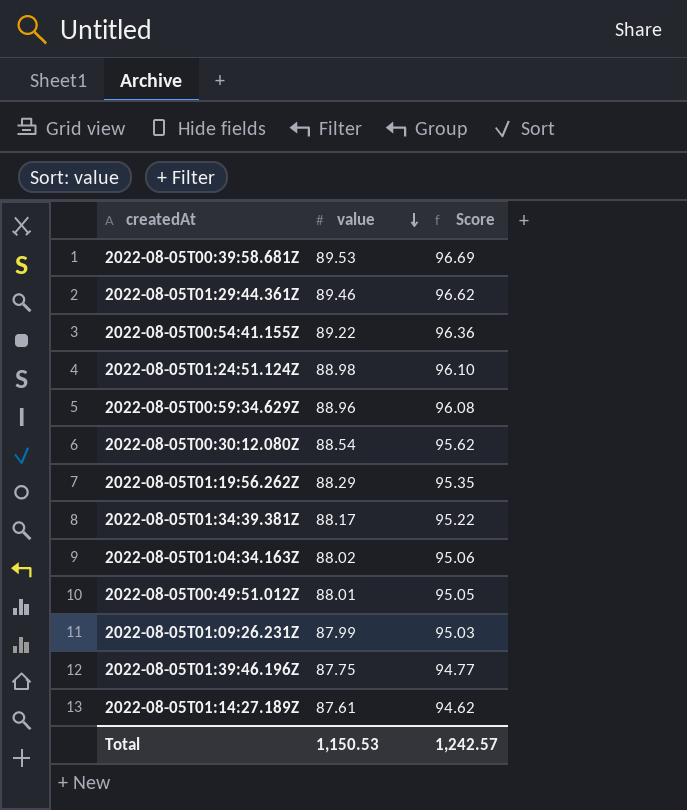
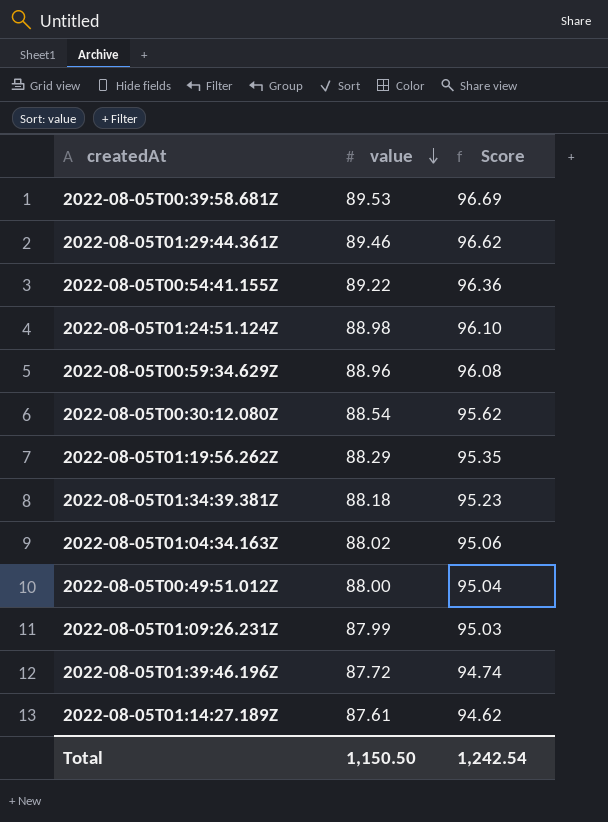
2022-08-05T01:34:39.381Z | value: 88.17 -> 88.18
2022-08-05T01:34:39.381Z | Score: 95.22 -> 95.23
2022-08-05T00:49:51.012Z | value: 88.01 -> 88.00
2022-08-05T00:49:51.012Z | Score: 95.05 -> 95.04
2022-08-05T01:39:46.196Z | value: 87.75 -> 87.72
2022-08-05T01:39:46.196Z | Score: 94.77 -> 94.74
Total | value: 1,150.53 -> 1,150.50
Total | Score: 1,242.57 -> 1,242.54

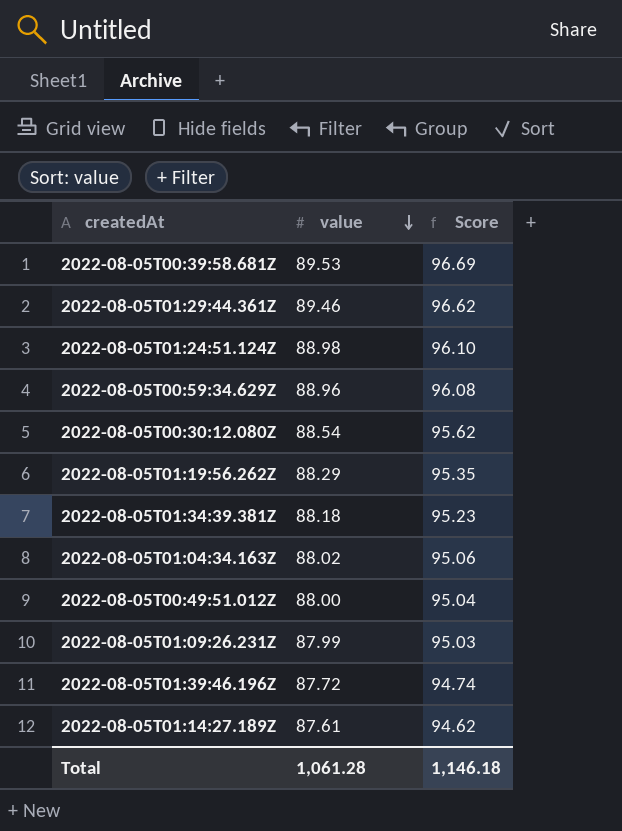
row 2022-08-05T00:54:41.155Z: 89.22 | 96.36 -> none
Total | value: 1,150.50 -> 1,061.28
Total | Score: 1,242.54 -> 1,146.18

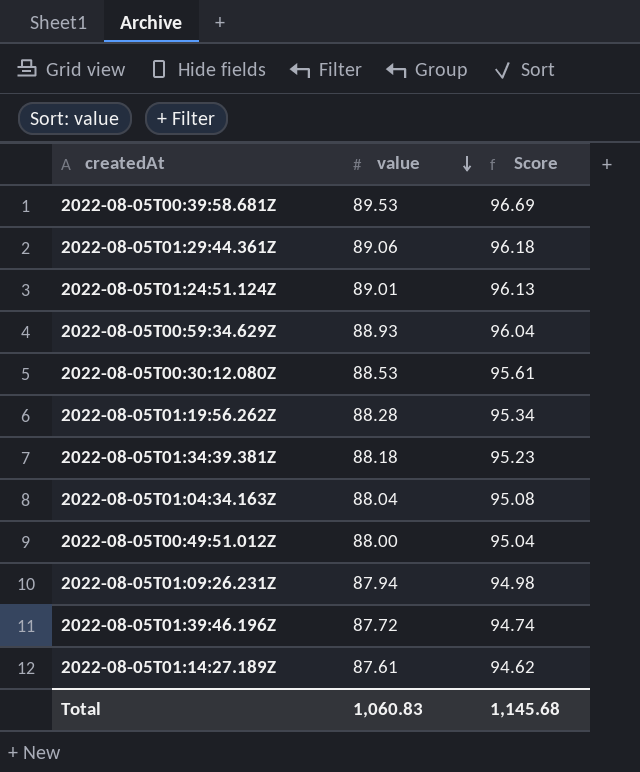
2022-08-05T01:29:44.361Z | value: 89.46 -> 89.06
2022-08-05T01:29:44.361Z | Score: 96.62 -> 96.18
2022-08-05T01:24:51.124Z | value: 88.98 -> 89.01
2022-08-05T01:24:51.124Z | Score: 96.10 -> 96.13
2022-08-05T00:59:34.629Z | value: 88.96 -> 88.93
2022-08-05T00:59:34.629Z | Score: 96.08 -> 96.04
2022-08-05T00:30:12.080Z | value: 88.54 -> 88.53
2022-08-05T00:30:12.080Z | Score: 95.62 -> 95.61
2022-08-05T01:19:56.262Z | value: 88.29 -> 88.28
2022-08-05T01:19:56.262Z | Score: 95.35 -> 95.34
2022-08-05T01:04:34.163Z | value: 88.02 -> 88.04
2022-08-05T01:04:34.163Z | Score: 95.06 -> 95.08
2022-08-05T01:09:26.231Z | value: 87.99 -> 87.94
2022-08-05T01:09:26.231Z | Score: 95.03 -> 94.98
Total | value: 1,061.28 -> 1,060.83
Total | Score: 1,146.18 -> 1,145.68

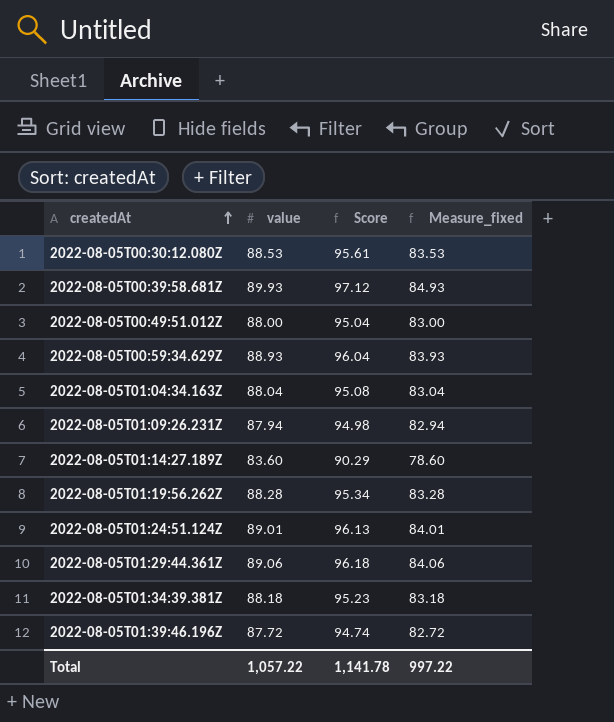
row order: value descending -> createdAt ascending
column Measure_fixed | formula: none -> [value] - 5
2022-08-05T00:39:58.681Z | value: 89.53 -> 89.93
2022-08-05T00:39:58.681Z | Score: 96.69 -> 97.12
2022-08-05T01:14:27.189Z | value: 87.61 -> 83.60
2022-08-05T01:14:27.189Z | Score: 94.62 -> 90.29
Total | value: 1,060.83 -> 1,057.22
Total | Score: 1,145.68 -> 1,141.78

